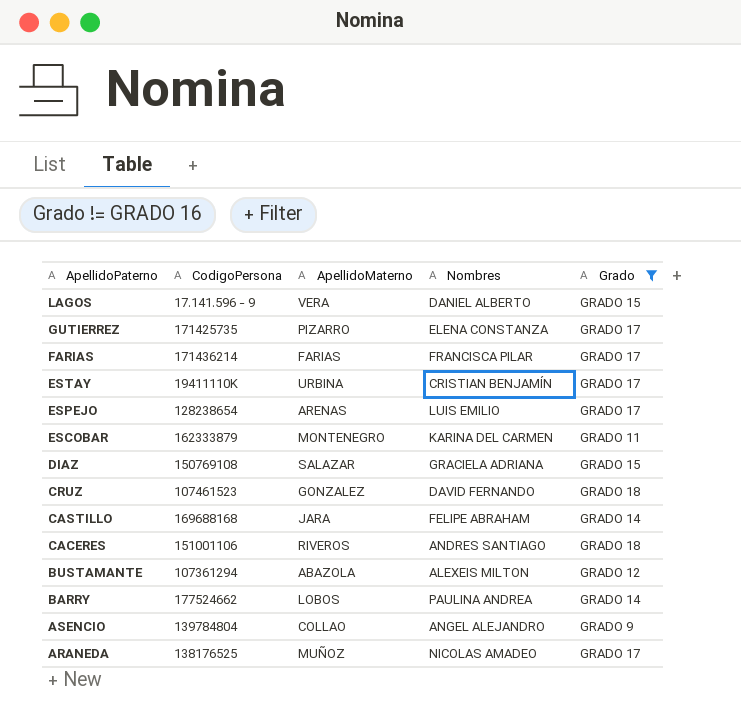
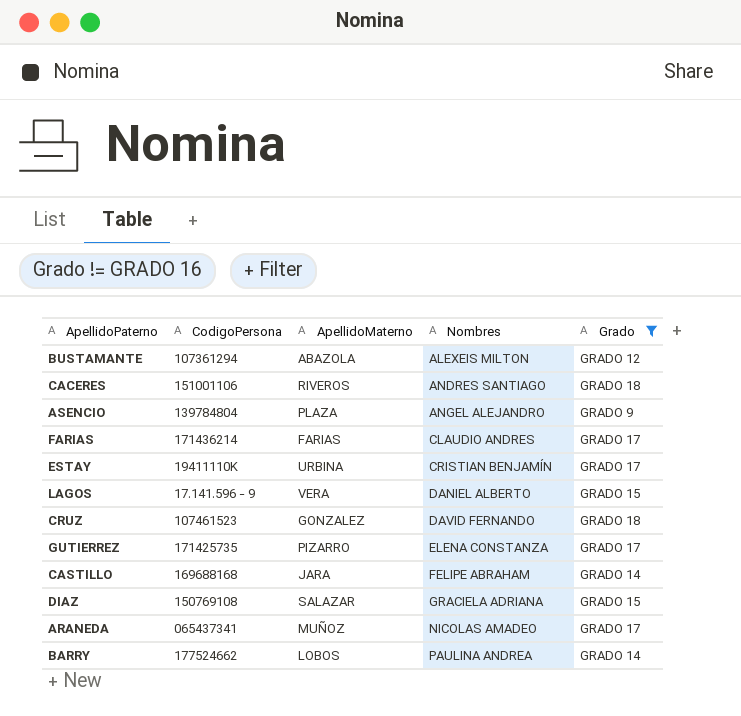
row order: ApellidoPaterno descending -> Nombres ascending
row ESPEJO: 128238654 | ARENAS | LUIS EMILIO | GRADO 17 -> none
row ESCOBAR: 162333879 | MONTENEGRO | KARINA DEL CARMEN | GRADO 11 -> none
ASENCIO | ApellidoMaterno: COLLAO -> PLAZA
FARIAS | Nombres: FRANCISCA PILAR -> CLAUDIO ANDRES
ARANEDA | CodigoPersona: 138176525 -> 065437341

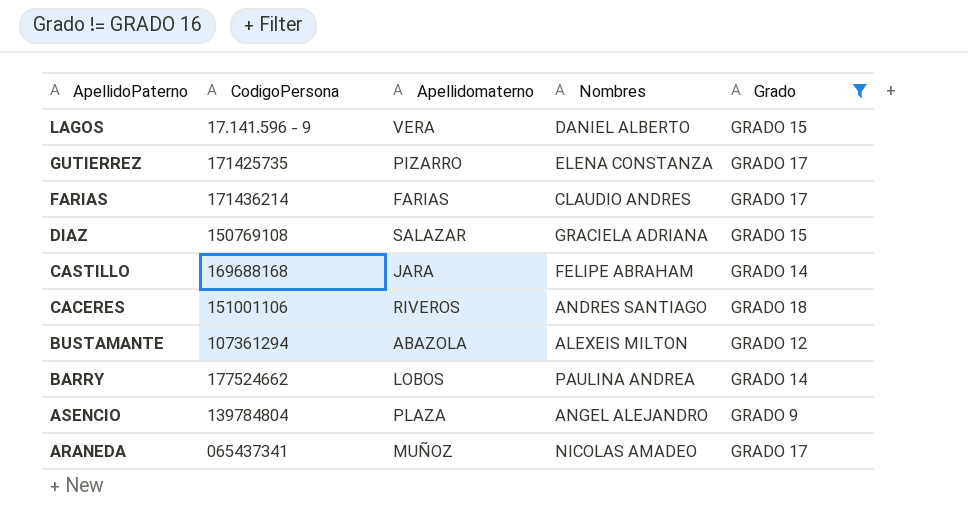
row order: Nombres ascending -> ApellidoPaterno descending
column name: ApellidoMaterno -> Apellidomaterno
row ESTAY: 19411110K | URBINA | CRISTIAN BENJAMÍN | GRADO 17 -> none
row CRUZ: 107461523 | GONZALEZ | DAVID FERNANDO | GRADO 18 -> none

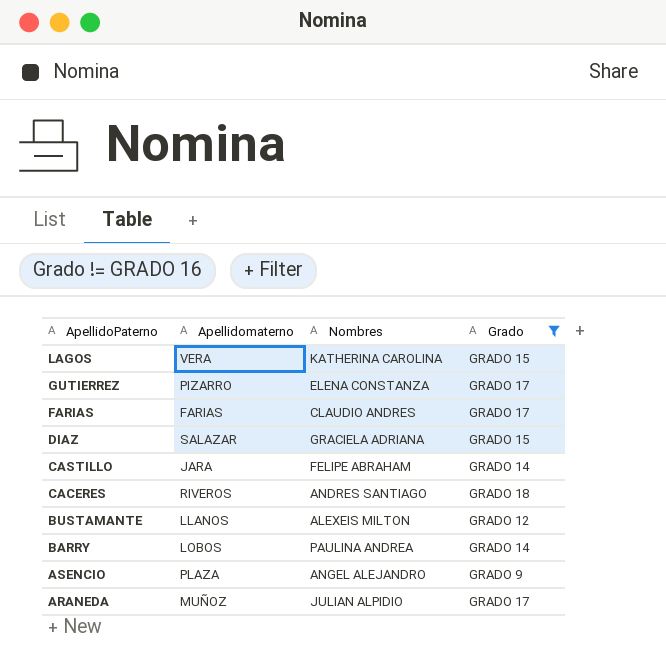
column CodigoPersona | position: 2 -> none
LAGOS | Nombres: DANIEL ALBERTO -> KATHERINA CAROLINA
BUSTAMANTE | Apellidomaterno: ABAZOLA -> LLANOS
ARANEDA | Nombres: NICOLAS AMADEO -> JULIAN ALPIDIO

